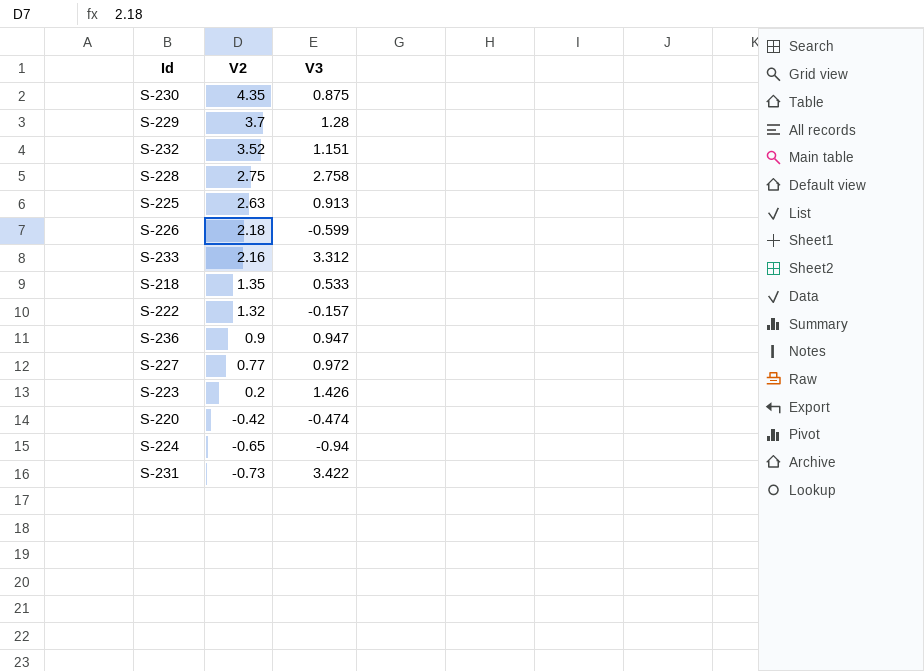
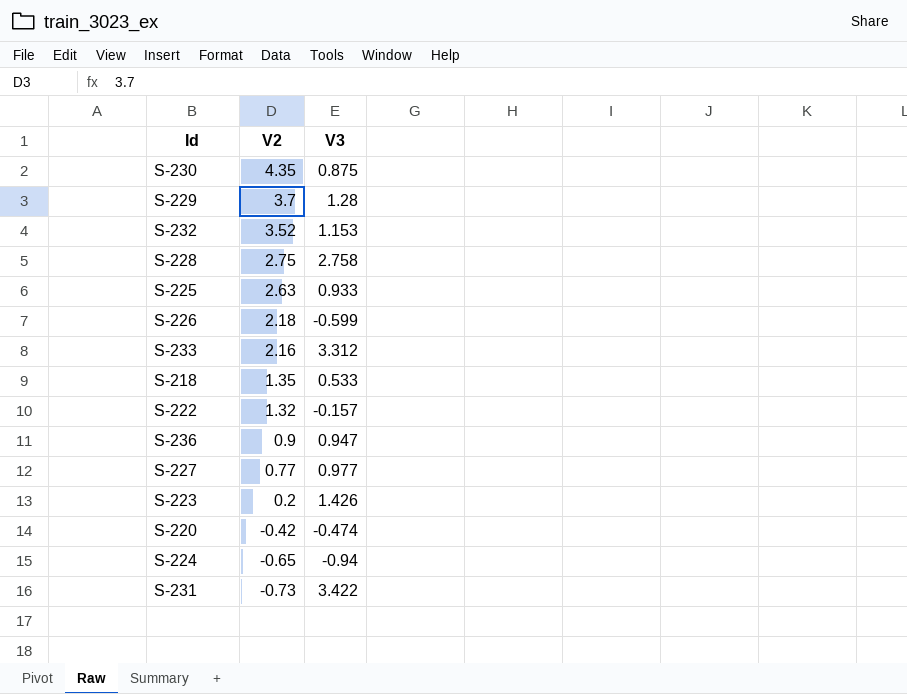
S-232 | V3: 1.151 -> 1.153
S-225 | V3: 0.913 -> 0.933
S-227 | V3: 0.972 -> 0.977

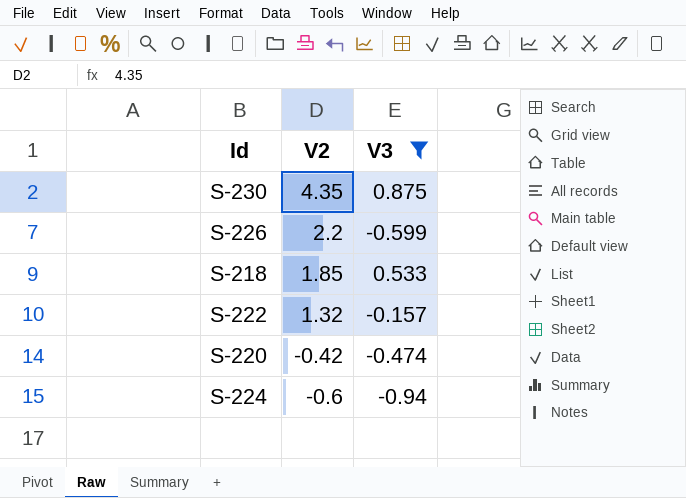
filter: none -> V3 <= 0.875
S-226 | V2: 2.18 -> 2.2
S-218 | V2: 1.35 -> 1.85
S-224 | V2: -0.65 -> -0.6

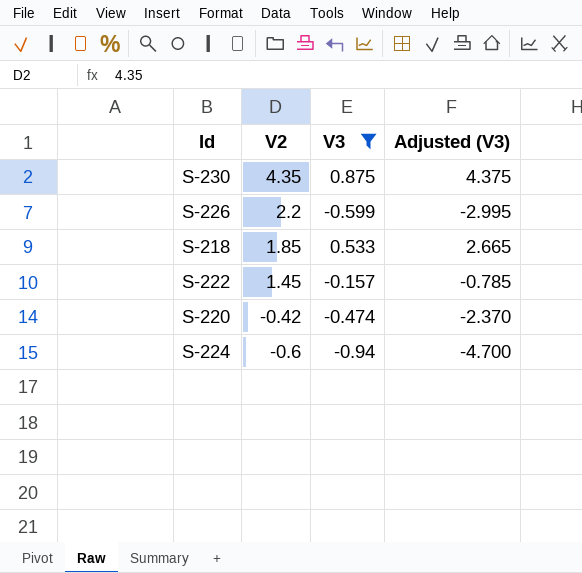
column Adjusted (V3) | formula: none -> [V3] * 5
S-222 | V2: 1.32 -> 1.45

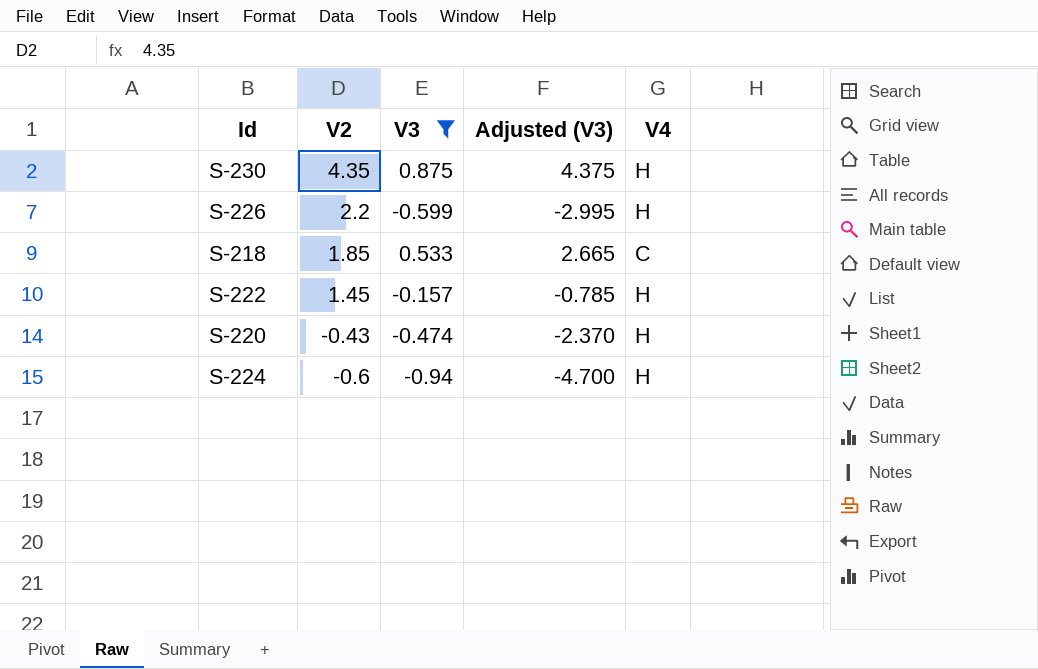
column V4 | position: none -> 5
S-220 | V2: -0.42 -> -0.43

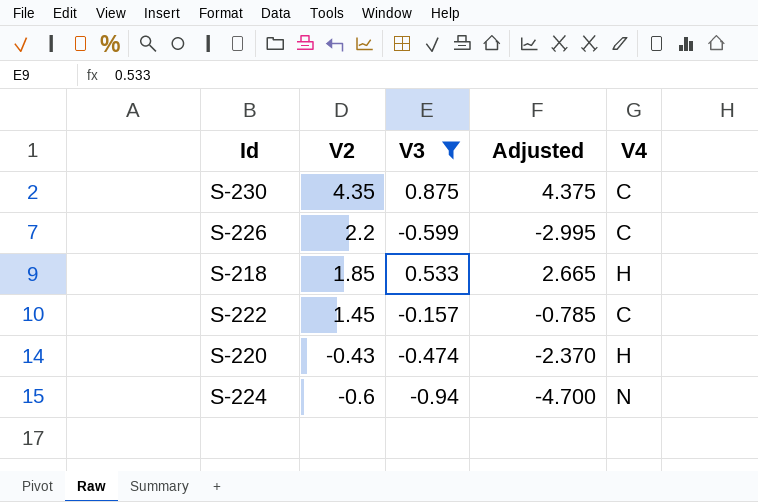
column name: Adjusted (V3) -> Adjusted
S-230 | V4: H -> C
S-226 | V4: H -> C
S-218 | V4: C -> H
S-222 | V4: H -> C
S-224 | V4: H -> N

